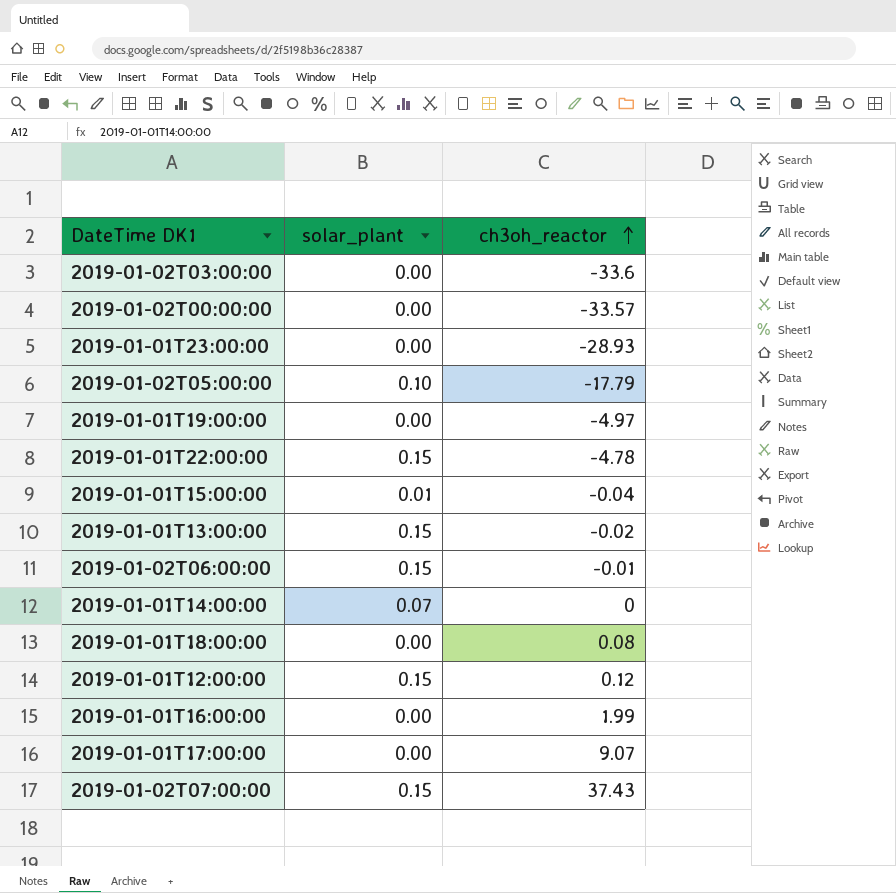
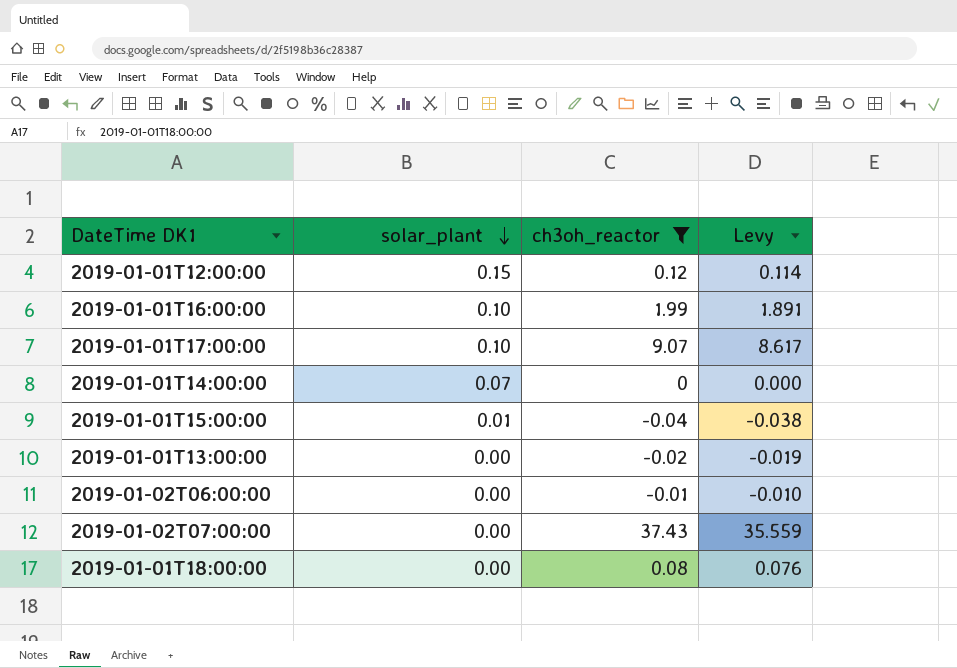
filter: none -> ch3oh_reactor >= -0.04
row order: ch3oh_reactor ascending -> solar_plant descending
column Levy | formula: none -> [ch3oh_reactor] * 0.95
2019-01-01T16:00:00 | solar_plant: 0.00 -> 0.10
2019-01-01T17:00:00 | solar_plant: 0.00 -> 0.10
2019-01-01T13:00:00 | solar_plant: 0.15 -> 0.00
2019-01-02T06:00:00 | solar_plant: 0.15 -> 0.00
2019-01-02T07:00:00 | solar_plant: 0.15 -> 0.00

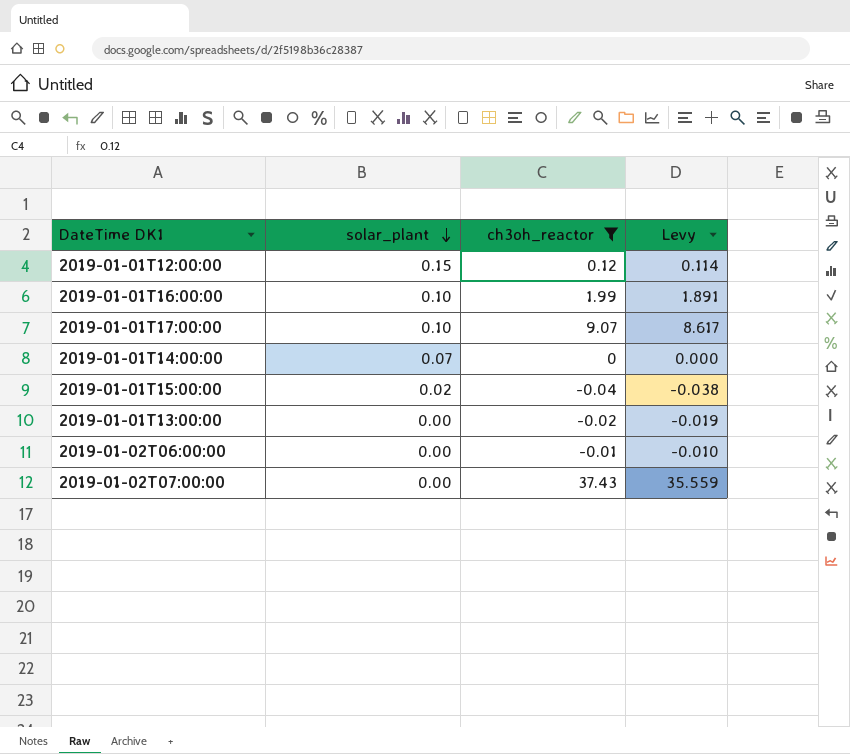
row 2019-01-01T18:00:00: 0.00 | 0.08 | 0.076 -> none
2019-01-01T15:00:00 | solar_plant: 0.01 -> 0.02

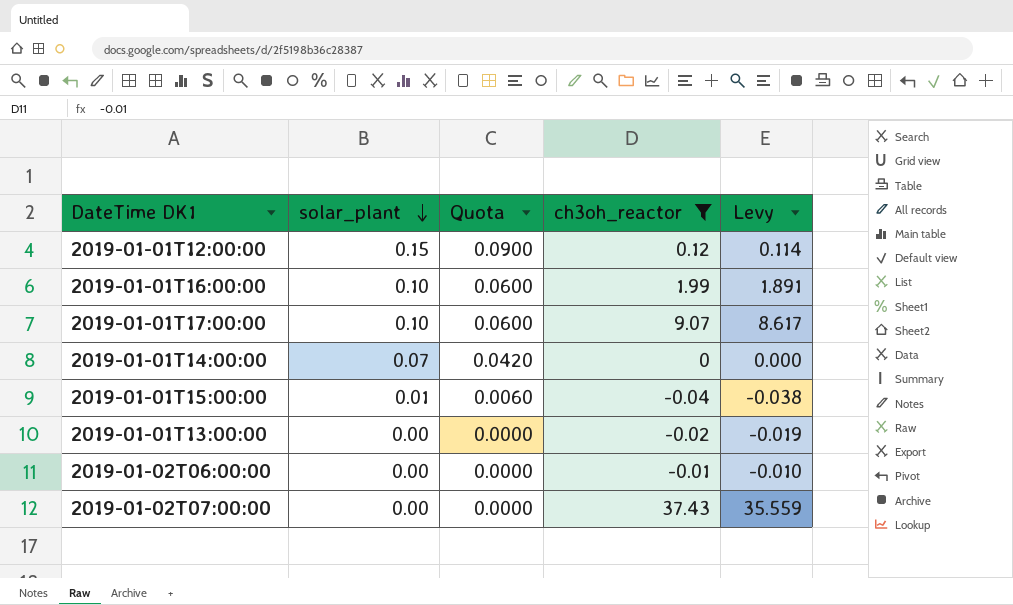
column Quota | formula: none -> [solar_plant] * 0.6
2019-01-01T15:00:00 | solar_plant: 0.02 -> 0.01

